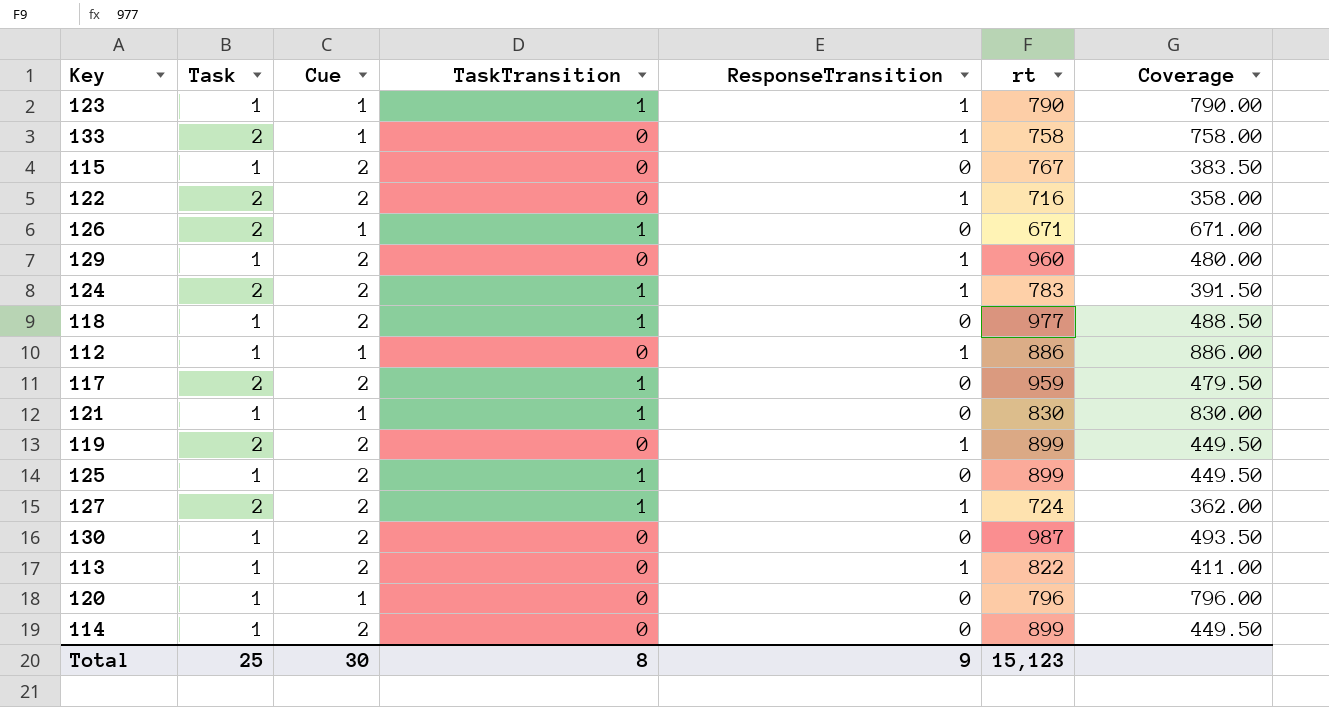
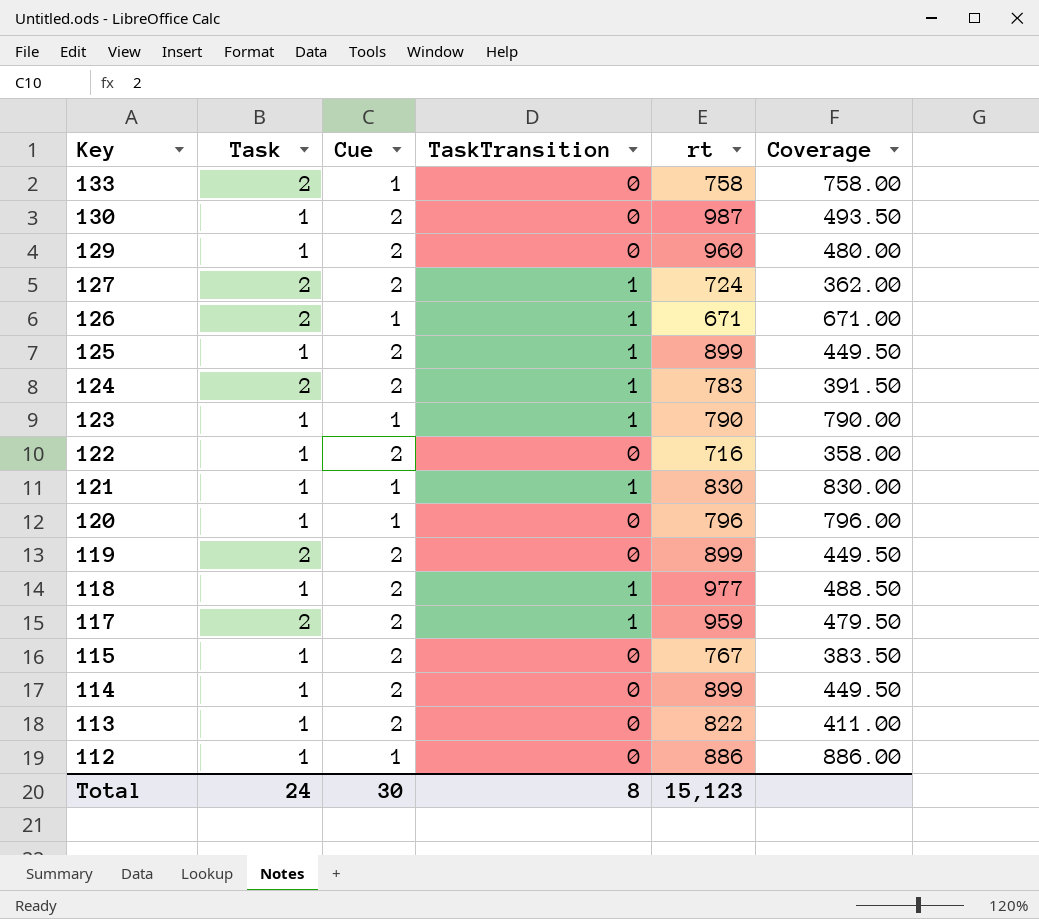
row order: none -> Key descending
column ResponseTransition | position: 5 -> none
122 | Task: 2 -> 1
Total | Task: 25 -> 24

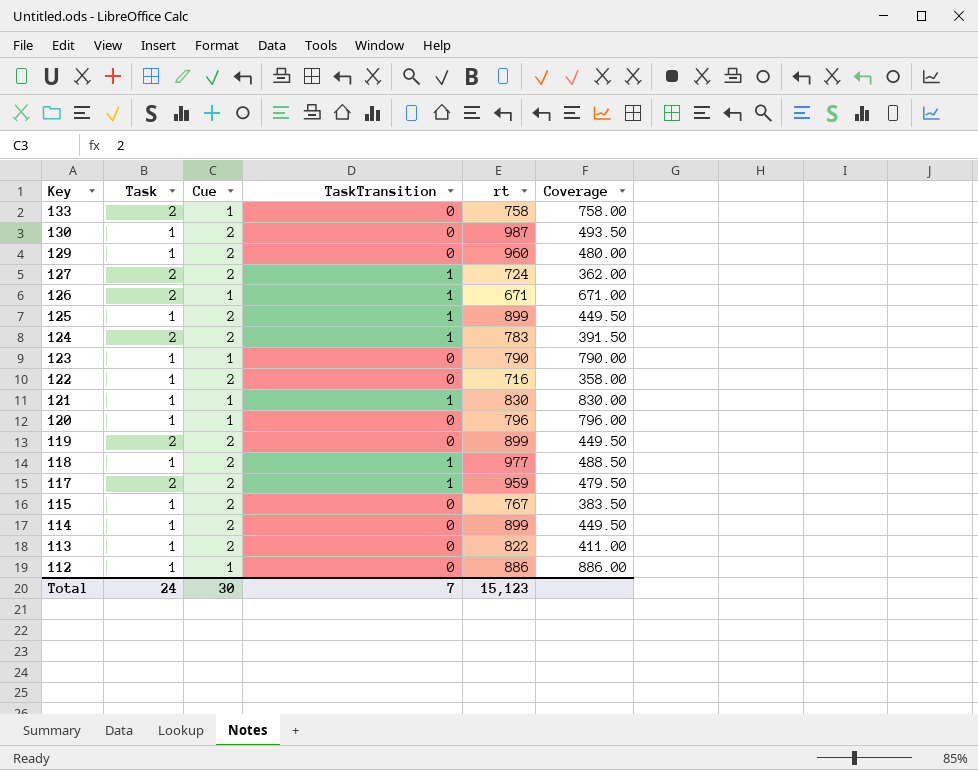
123 | TaskTransition: 1 -> 0
Total | TaskTransition: 8 -> 7

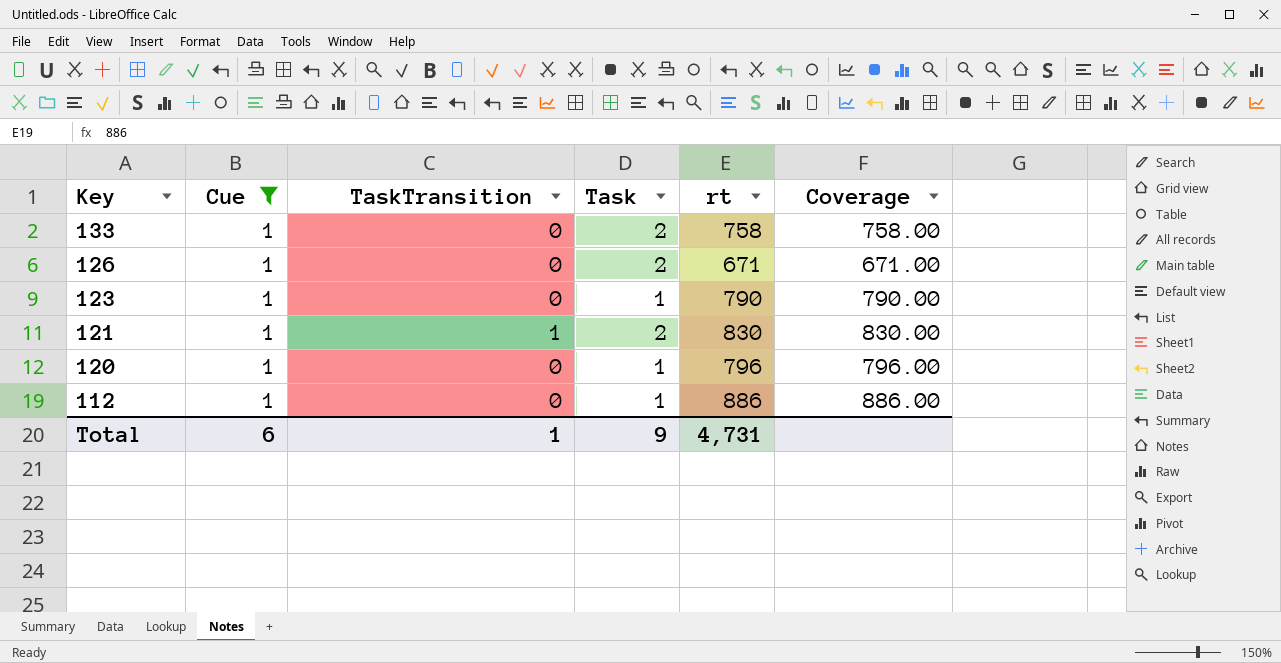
filter: none -> Cue = 1
column Task | position: 2 -> 4
126 | TaskTransition: 1 -> 0
121 | Task: 1 -> 2
Total | Cue: 30 -> 6
Total | TaskTransition: 7 -> 1
Total | Task: 24 -> 9
Total | rt: 15,123 -> 4,731

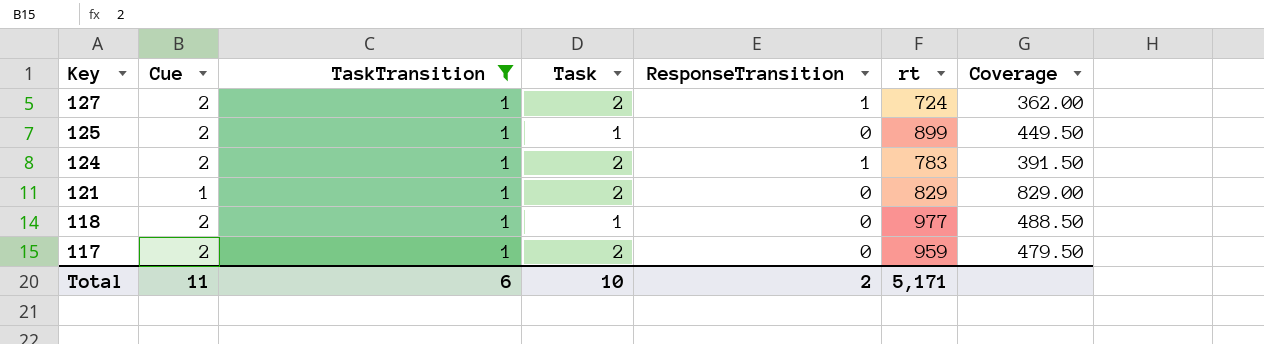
filter: Cue = 1 -> TaskTransition = 1
column ResponseTransition | position: none -> 5
121 | rt: 830 -> 829
121 | Coverage: 830.00 -> 829.00
Total | Cue: 6 -> 11
Total | TaskTransition: 1 -> 6
Total | Task: 9 -> 10
Total | rt: 4,731 -> 5,171

